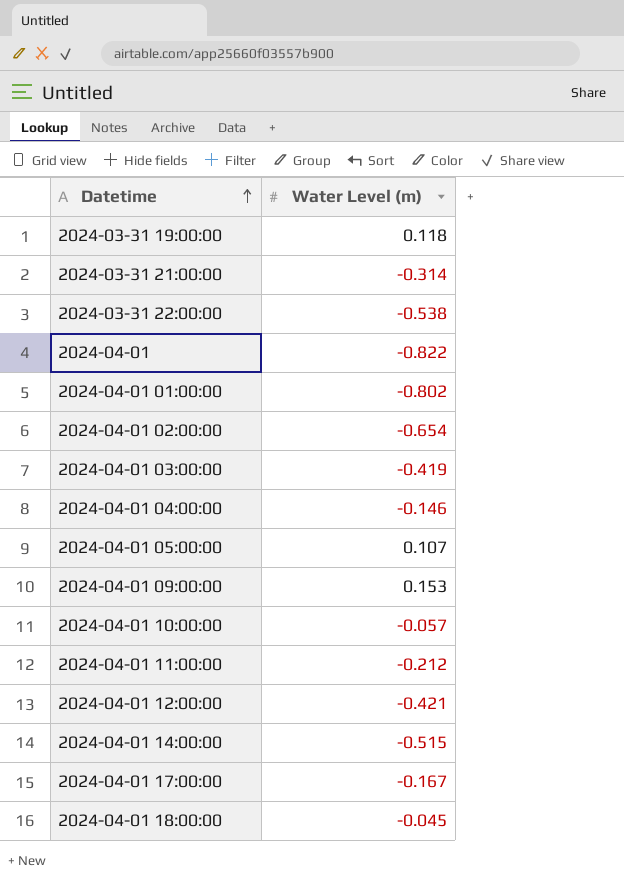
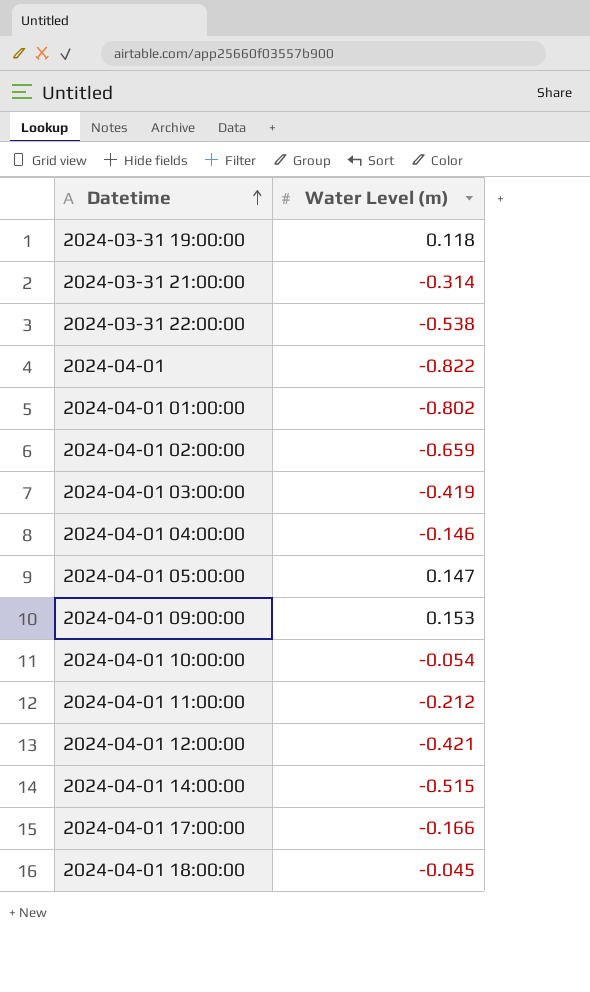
2024-04-01 02:00:00 | Water Level (m): -0.654 -> -0.659
2024-04-01 05:00:00 | Water Level (m): 0.107 -> 0.147
2024-04-01 10:00:00 | Water Level (m): -0.057 -> -0.054
2024-04-01 17:00:00 | Water Level (m): -0.167 -> -0.166

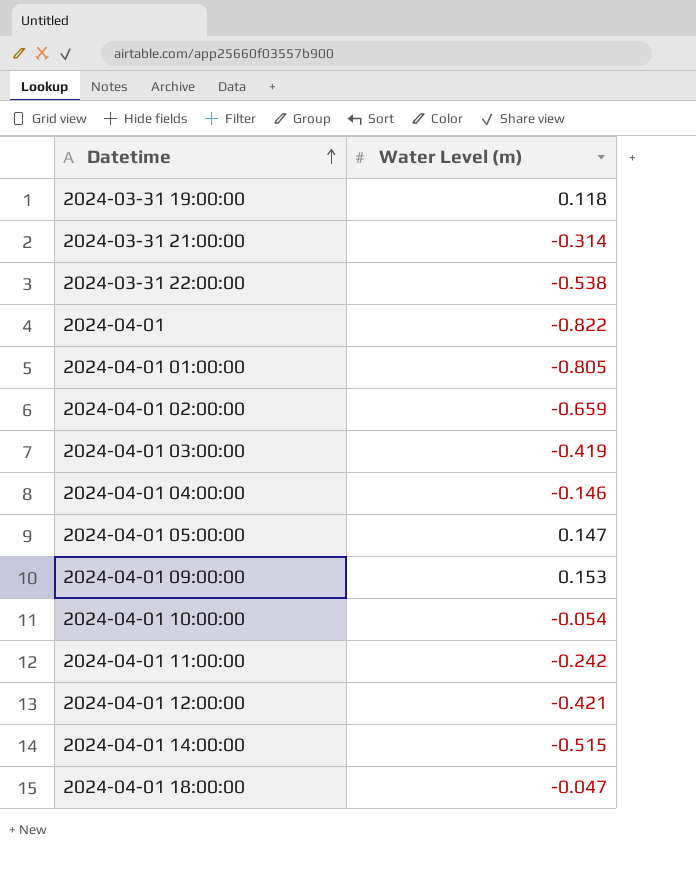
row 2024-04-01 17:00:00: -0.166 -> none
2024-04-01 01:00:00 | Water Level (m): -0.802 -> -0.805
2024-04-01 11:00:00 | Water Level (m): -0.212 -> -0.242
2024-04-01 18:00:00 | Water Level (m): -0.045 -> -0.047

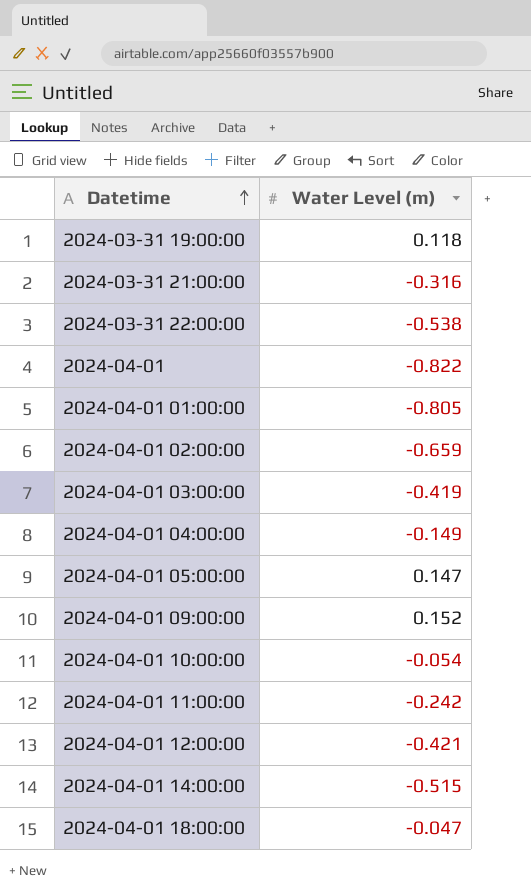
2024-03-31 21:00:00 | Water Level (m): -0.314 -> -0.316
2024-04-01 04:00:00 | Water Level (m): -0.146 -> -0.149
2024-04-01 09:00:00 | Water Level (m): 0.153 -> 0.152

